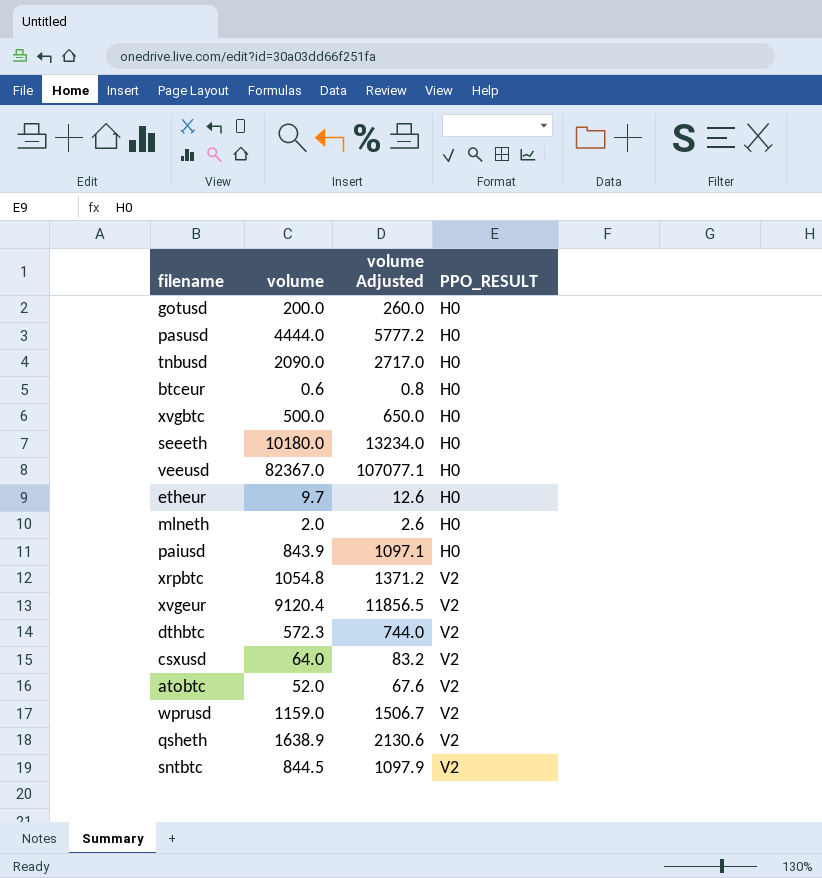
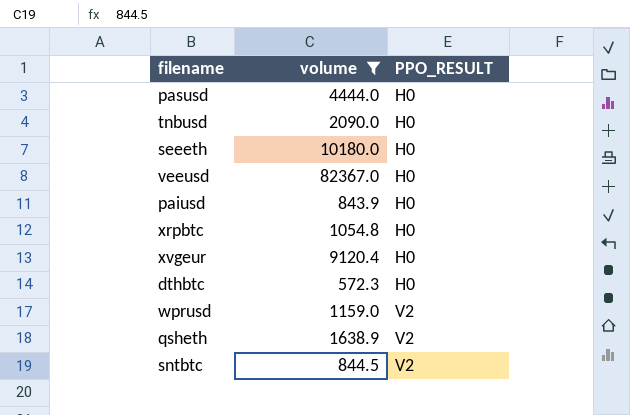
filter: none -> volume >= 572.3
column volume Adjusted | formula: [volume] * 1.3 -> none
xrpbtc | PPO_RESULT: V2 -> H0
xvgeur | PPO_RESULT: V2 -> H0
dthbtc | PPO_RESULT: V2 -> H0

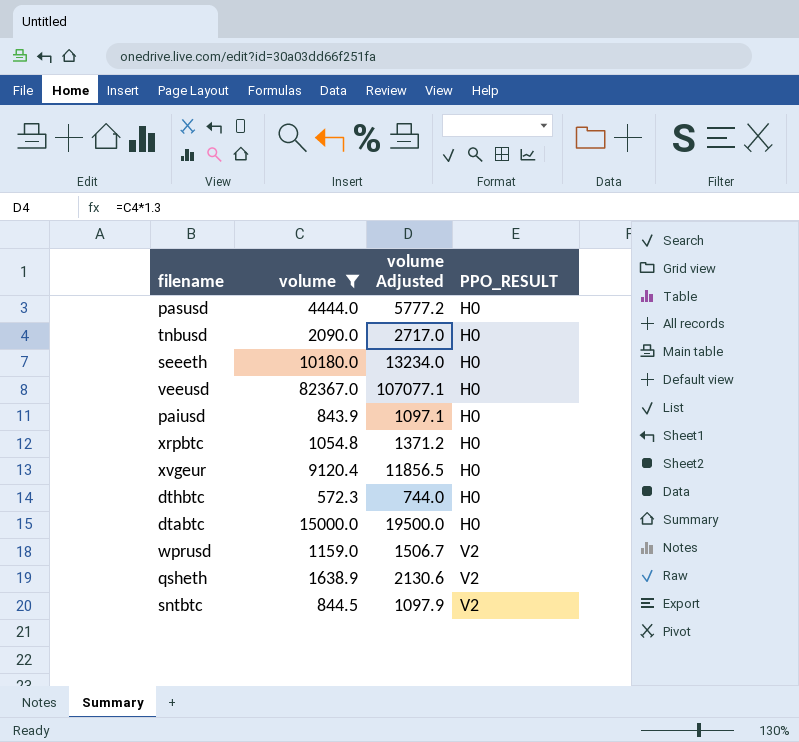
column volume Adjusted | formula: none -> [volume] * 1.3
row dtabtc: none -> 15000.0 | 19500.0 | H0

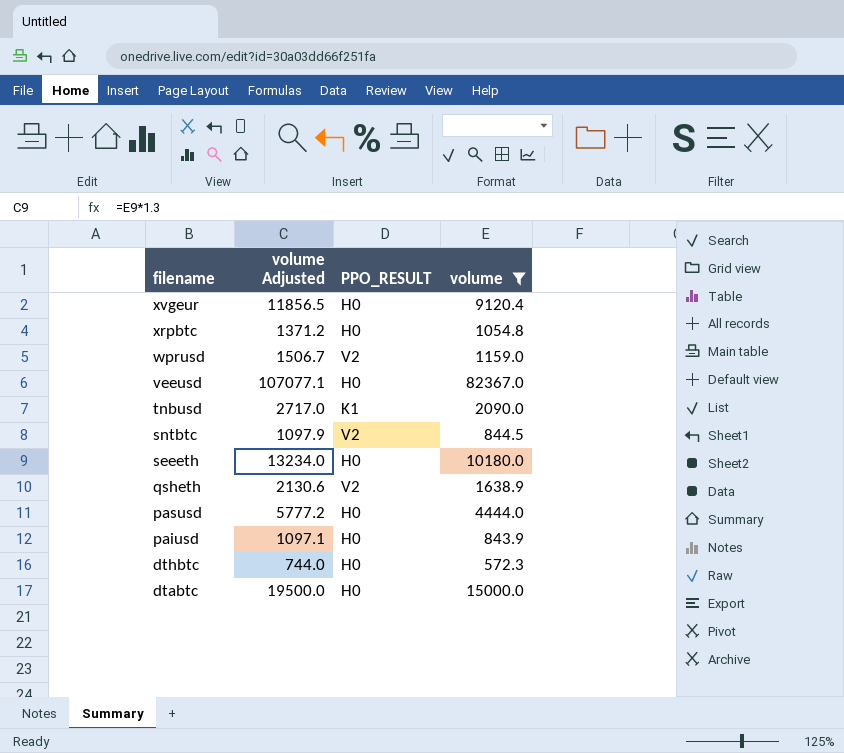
row order: PPO_RESULT ascending -> filename descending
column volume | position: 2 -> 4
tnbusd | PPO_RESULT: H0 -> K1

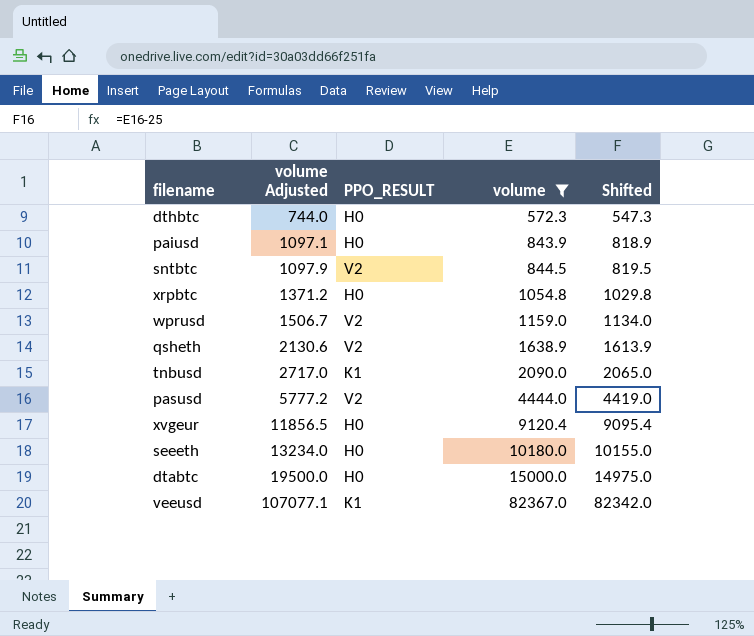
row order: filename descending -> volume Adjusted ascending
column Shifted | formula: none -> [volume] - 25
pasusd | PPO_RESULT: H0 -> V2
veeusd | PPO_RESULT: H0 -> K1

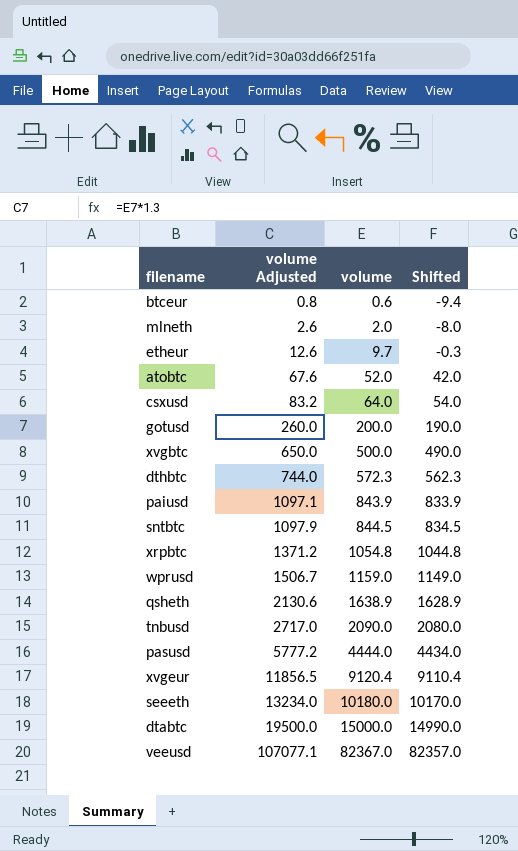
filter: volume >= 572.3 -> none
column PPO_RESULT | position: 3 -> none
column Shifted | formula: [volume] - 25 -> [volume] - 10

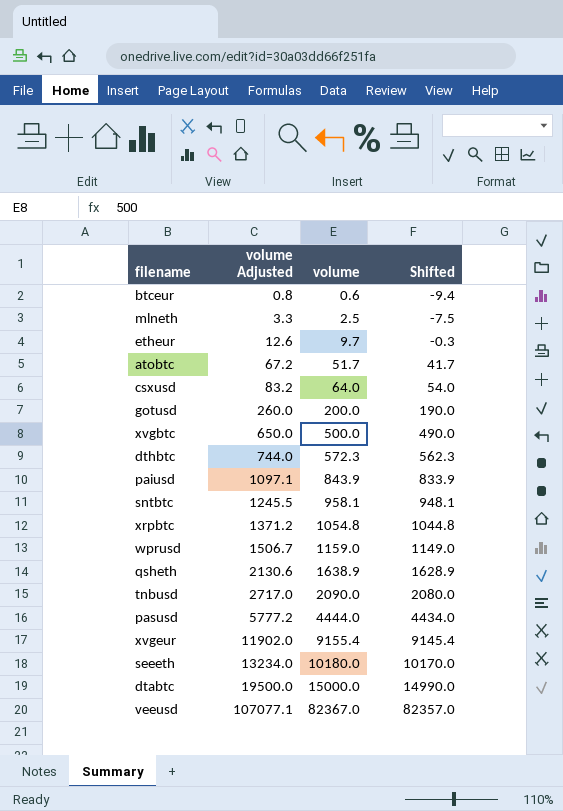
mlneth | volume Adjusted: 2.6 -> 3.3
mlneth | volume: 2.0 -> 2.5
mlneth | Shifted: -8.0 -> -7.5
atobtc | volume Adjusted: 67.6 -> 67.2
atobtc | volume: 52.0 -> 51.7
atobtc | Shifted: 42.0 -> 41.7
sntbtc | volume Adjusted: 1097.9 -> 1245.5
sntbtc | volume: 844.5 -> 958.1
sntbtc | Shifted: 834.5 -> 948.1
xvgeur | volume Adjusted: 11856.5 -> 11902.0
xvgeur | volume: 9120.4 -> 9155.4
xvgeur | Shifted: 9110.4 -> 9145.4

